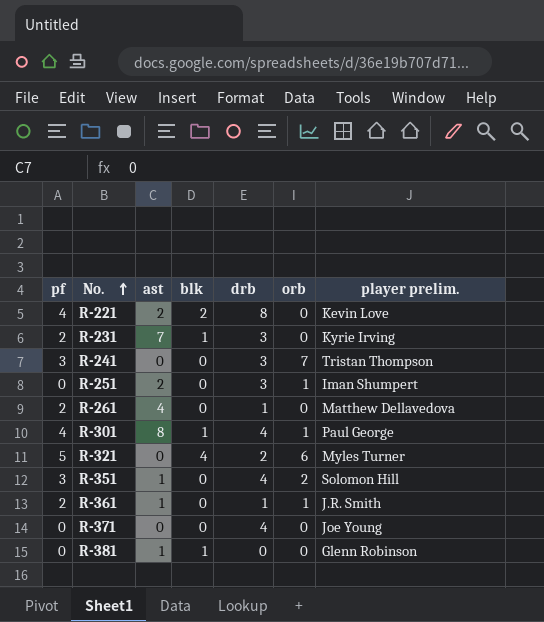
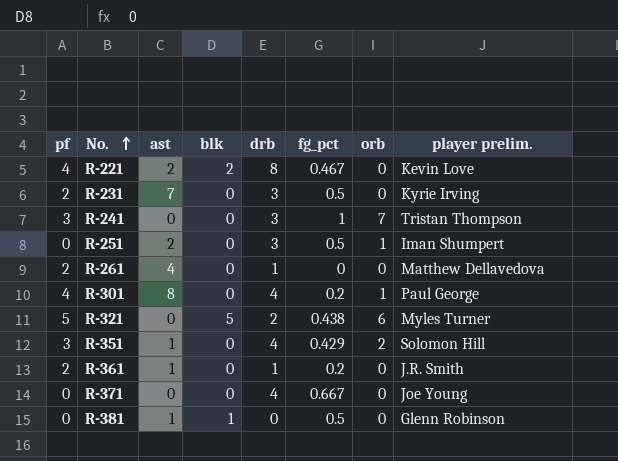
column fg_pct | position: none -> 6
R-231 | blk: 1 -> 0
R-301 | blk: 1 -> 0
R-321 | blk: 4 -> 5
R-361 | orb: 1 -> 0

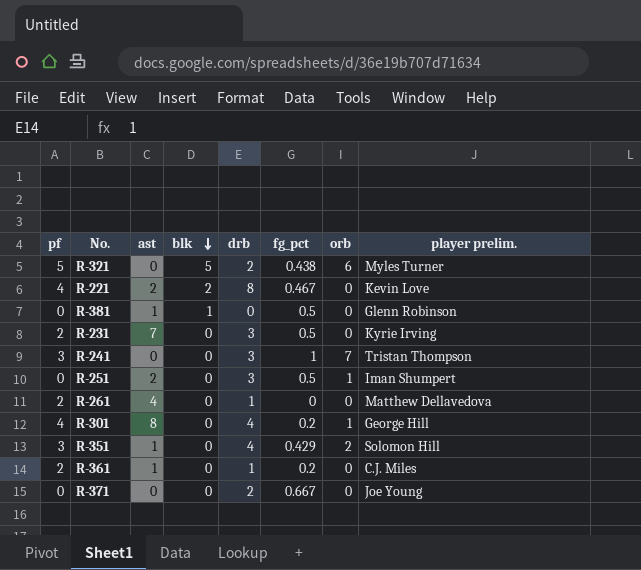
row order: No. ascending -> blk descending
R-301 | player prelim.: Paul George -> George Hill
R-361 | player prelim.: J.R. Smith -> C.J. Miles
R-371 | drb: 4 -> 2

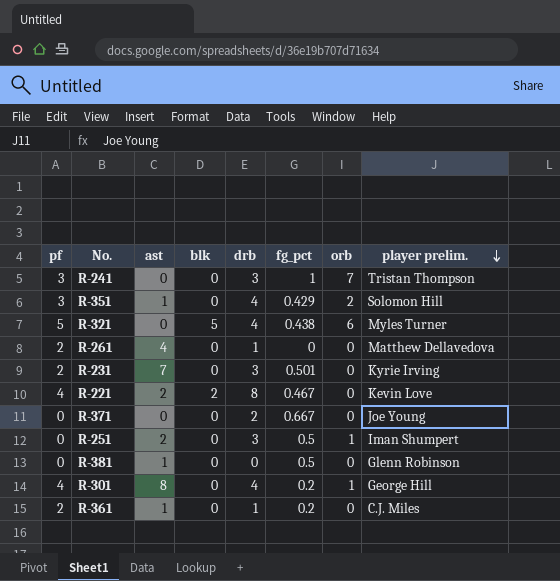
row order: blk descending -> player prelim. descending
R-321 | drb: 2 -> 4
R-231 | fg_pct: 0.5 -> 0.501
R-381 | blk: 1 -> 0

